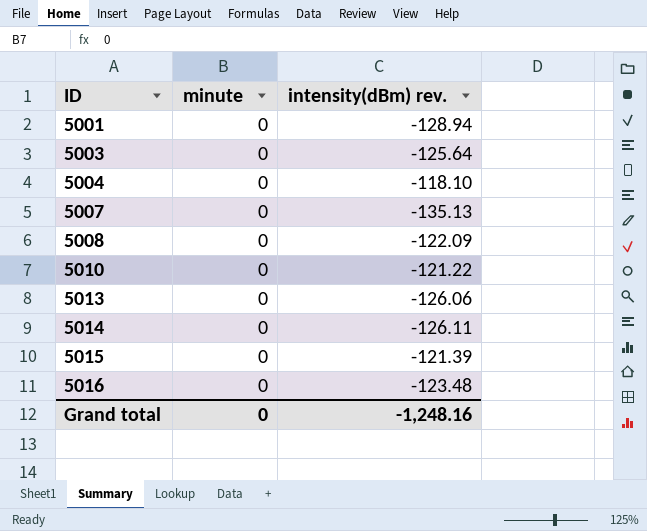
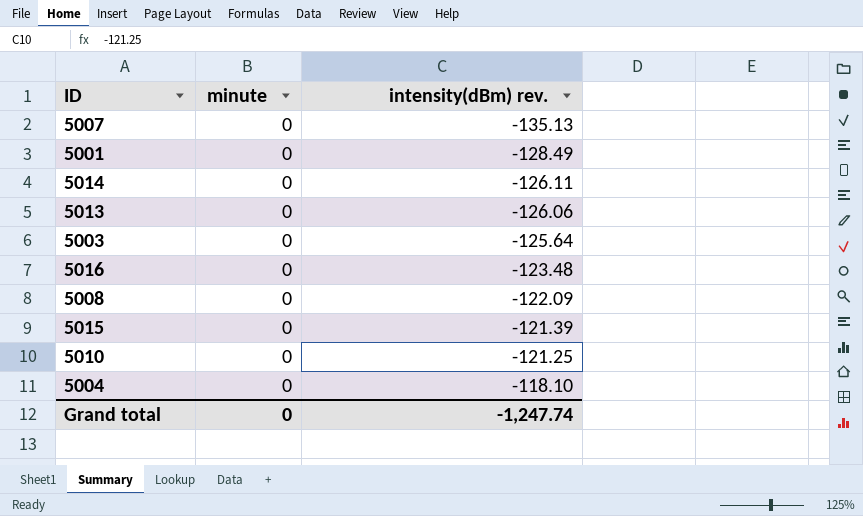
row order: ID ascending -> intensity(dBm) rev. ascending
5001 | intensity(dBm) rev.: -128.94 -> -128.49
5010 | intensity(dBm) rev.: -121.22 -> -121.25
Grand total | intensity(dBm) rev.: -1,248.16 -> -1,247.74

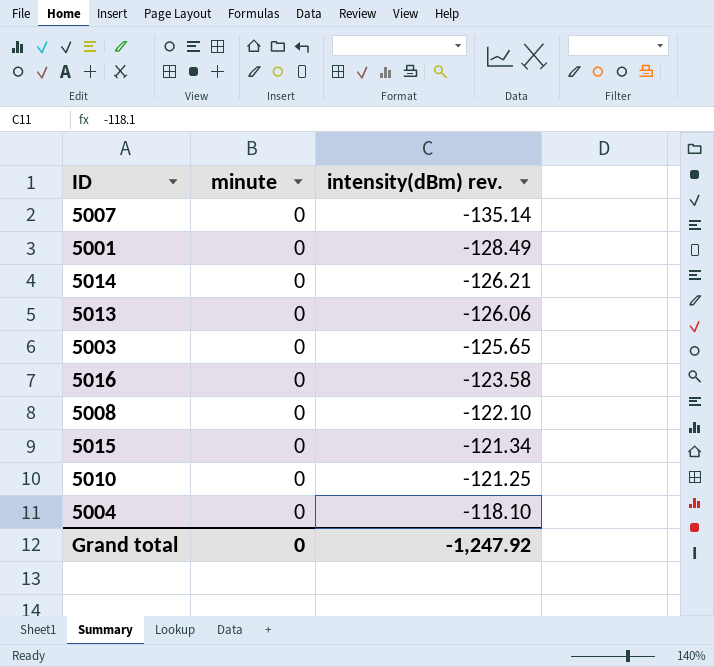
5007 | intensity(dBm) rev.: -135.13 -> -135.14
5014 | intensity(dBm) rev.: -126.11 -> -126.21
5003 | intensity(dBm) rev.: -125.64 -> -125.65
5016 | intensity(dBm) rev.: -123.48 -> -123.58
5008 | intensity(dBm) rev.: -122.09 -> -122.10
5015 | intensity(dBm) rev.: -121.39 -> -121.34
Grand total | intensity(dBm) rev.: -1,247.74 -> -1,247.92

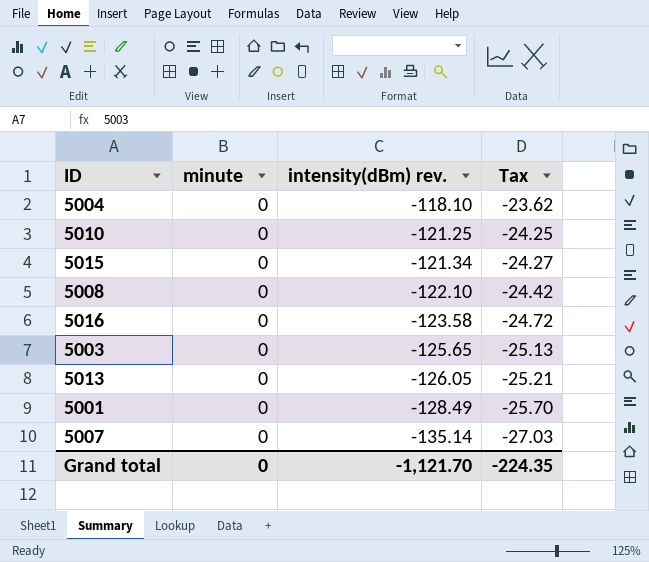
row order: intensity(dBm) rev. ascending -> intensity(dBm) rev. descending
column Tax | formula: none -> [intensity(dBm) rev.] * 0.2
row 5014: 0 | -126.21 -> none
5013 | intensity(dBm) rev.: -126.06 -> -126.05
Grand total | intensity(dBm) rev.: -1,247.92 -> -1,121.70

